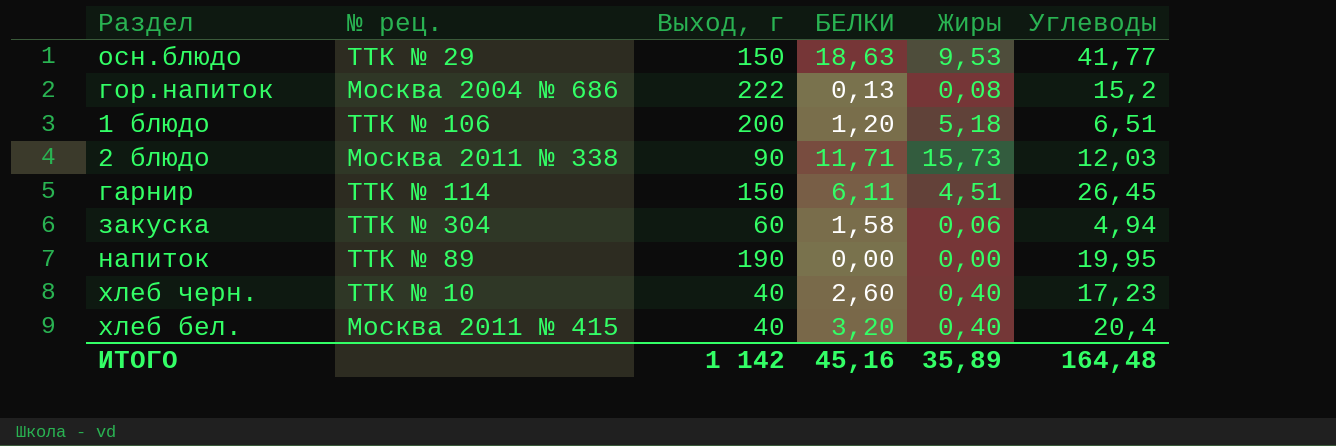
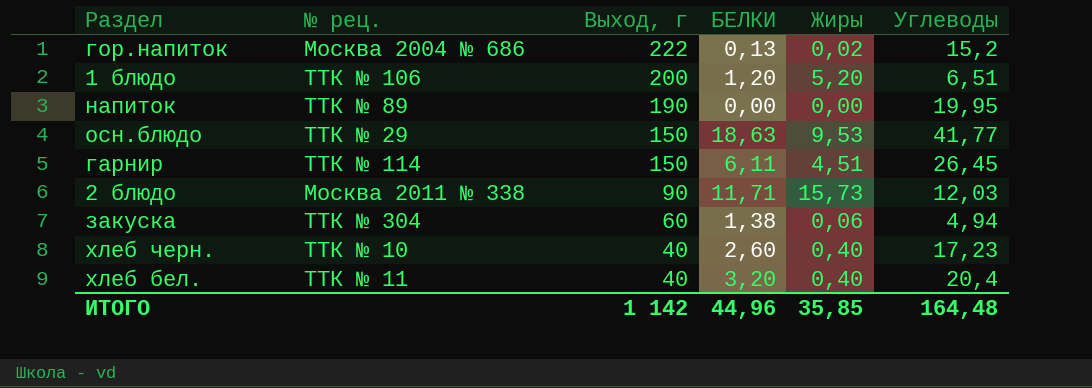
row order: none -> Выход, г descending
гор.напиток | Жиры: 0,08 -> 0,02
1 блюдо | Жиры: 5,18 -> 5,20
закуска | БЕЛКИ: 1,58 -> 1,38
хлеб бел. | № рец.: Москва 2011 № 415 -> ТТК № 11
ИТОГО | БЕЛКИ: 45,16 -> 44,96
ИТОГО | Жиры: 35,89 -> 35,85

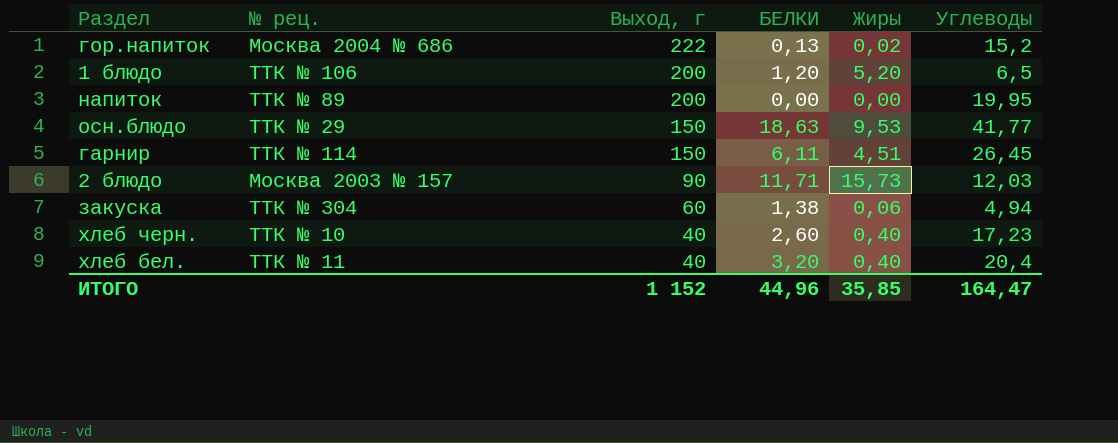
1 блюдо | Углеводы: 6,51 -> 6,5
напиток | Выход, г: 190 -> 200
2 блюдо | № рец.: Москва 2011 № 338 -> Москва 2003 № 157
ИТОГО | Выход, г: 1 142 -> 1 152
ИТОГО | Углеводы: 164,48 -> 164,47

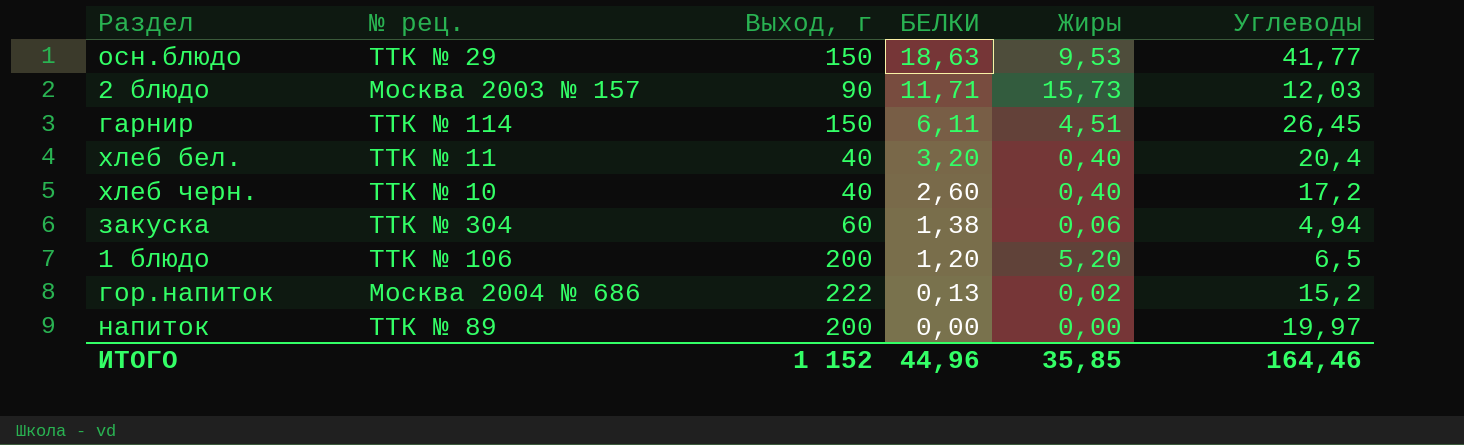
row order: Выход, г descending -> БЕЛКИ descending
хлеб черн. | Углеводы: 17,23 -> 17,2
напиток | Углеводы: 19,95 -> 19,97
ИТОГО | Углеводы: 164,47 -> 164,46

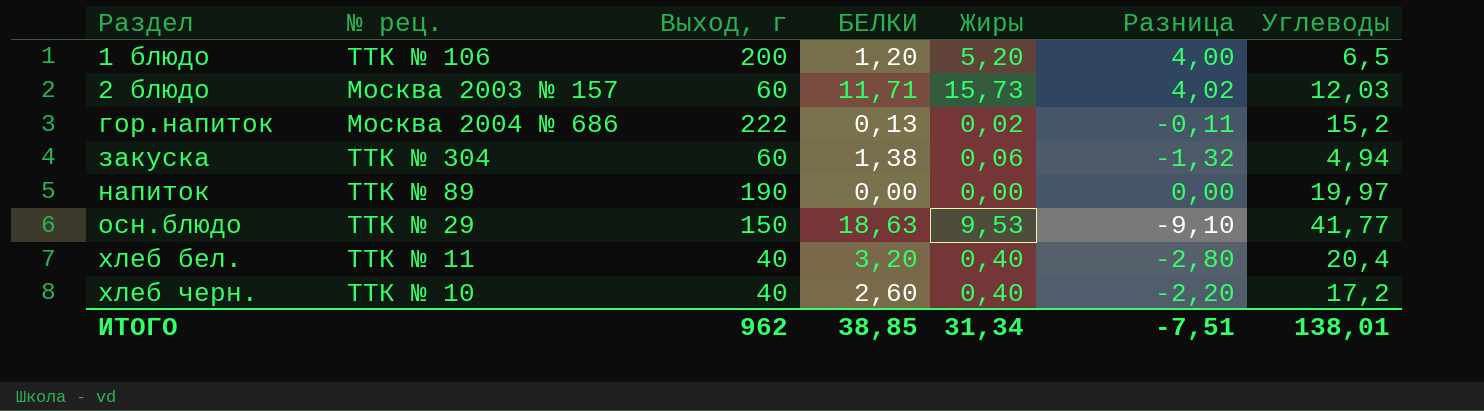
row order: БЕЛКИ descending -> Раздел ascending
column Разница | formula: none -> [Жиры] - [БЕЛКИ]
row гарнир: ТТК № 114 | 150 | 6,11 | 4,51 | 26,45 -> none
2 блюдо | Выход, г: 90 -> 60
напиток | Выход, г: 200 -> 190
ИТОГО | Выход, г: 1 152 -> 962
ИТОГО | БЕЛКИ: 44,96 -> 38,85
ИТОГО | Жиры: 35,85 -> 31,34
ИТОГО | Углеводы: 164,46 -> 138,01

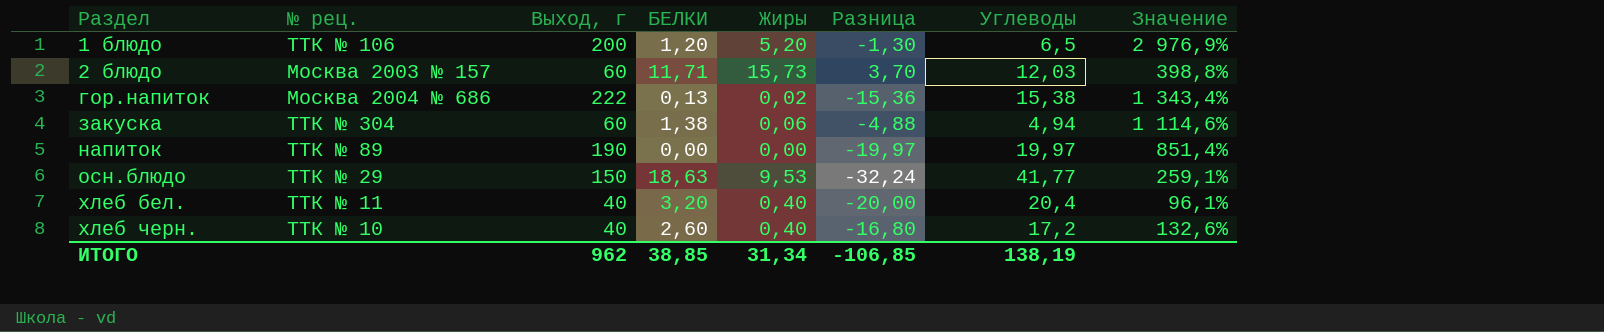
column Разница | formula: [Жиры] - [БЕЛКИ] -> [Жиры] - [Углеводы]
column Значение | formula: none -> ([Выход, г] - [Углеводы]) / [Углеводы]
гор.напиток | Углеводы: 15,2 -> 15,38
ИТОГО | Разница: -7,51 -> -106,85
ИТОГО | Углеводы: 138,01 -> 138,19

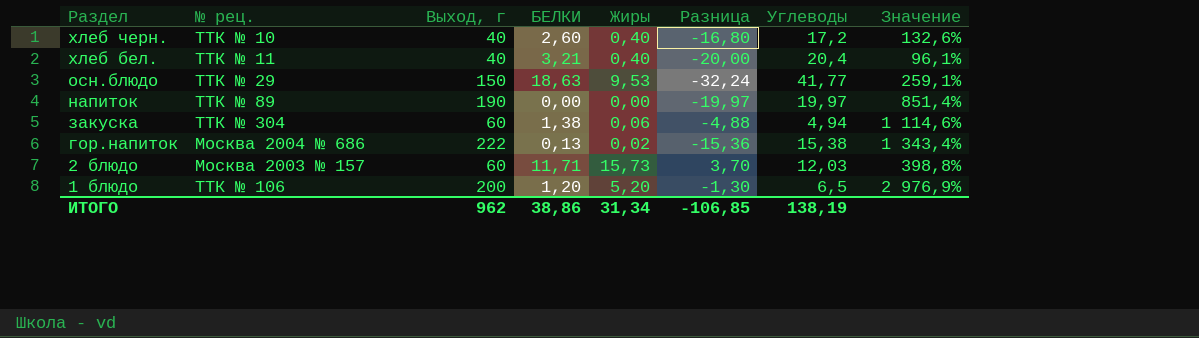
row order: Раздел ascending -> Раздел descending
хлеб бел. | БЕЛКИ: 3,20 -> 3,21
ИТОГО | БЕЛКИ: 38,85 -> 38,86

